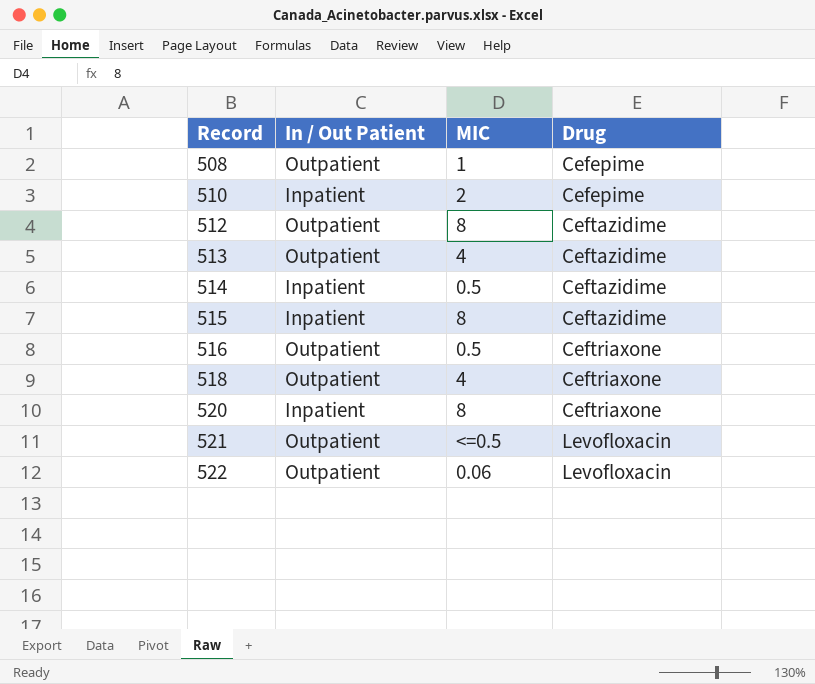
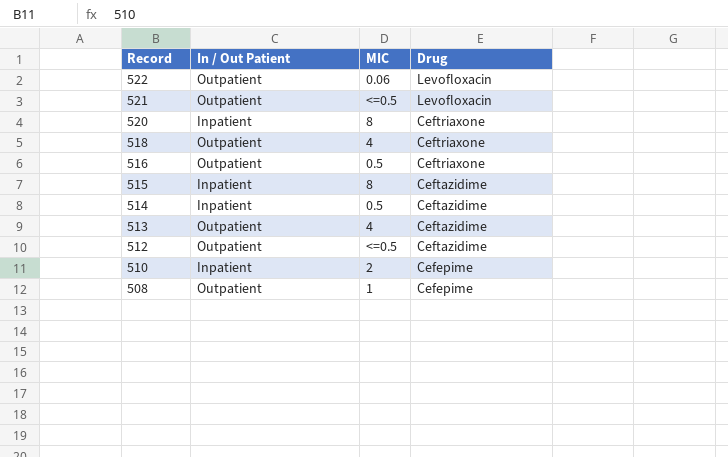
row order: Record ascending -> Record descending
512 | MIC: 8 -> <=0.5

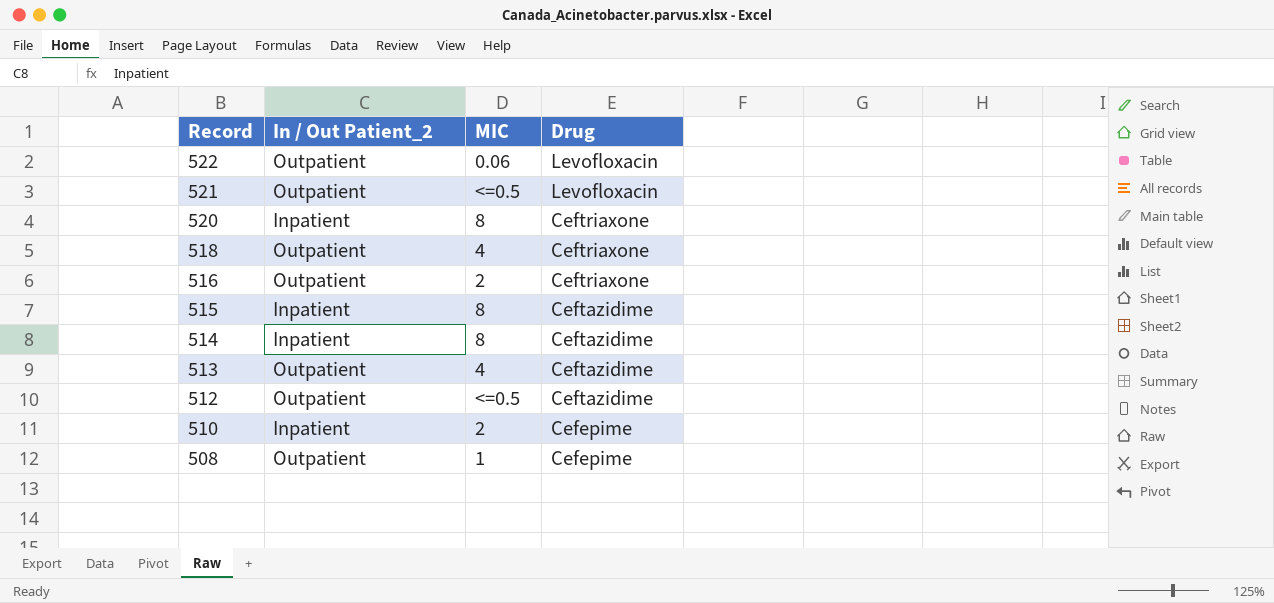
column name: In / Out Patient -> In / Out Patient_2
516 | MIC: 0.5 -> 2
514 | MIC: 0.5 -> 8

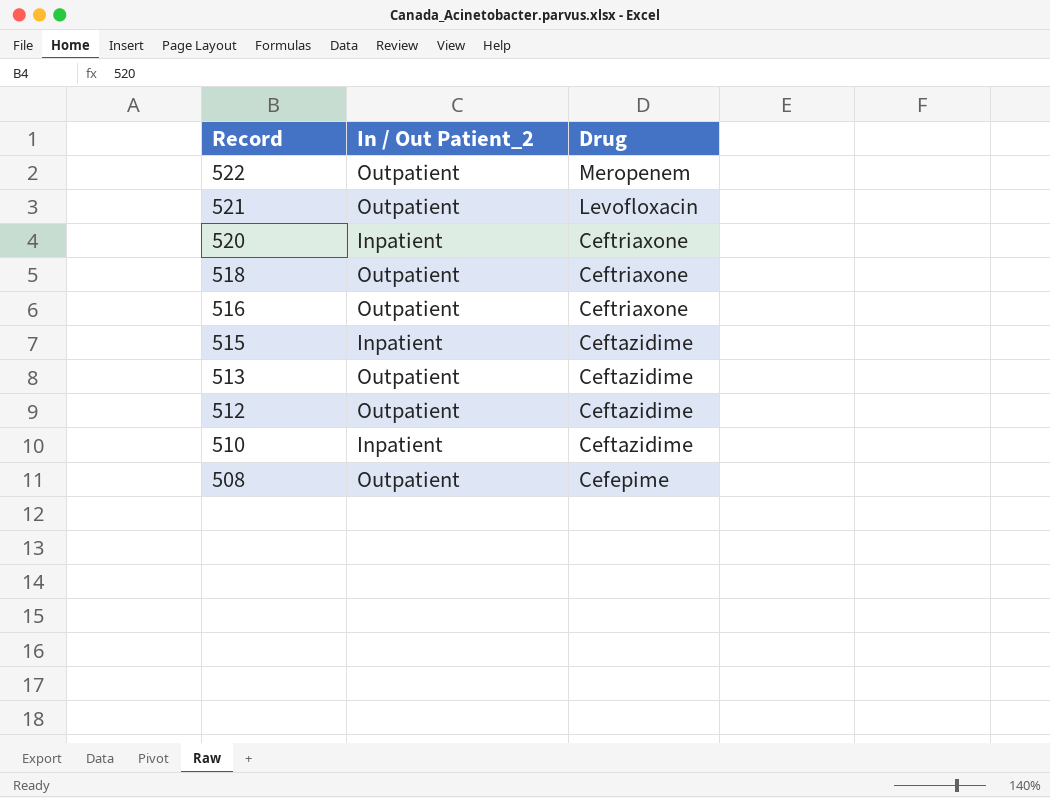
column MIC | position: 3 -> none
row 514: Inpatient | 8 | Ceftazidime -> none
522 | Drug: Levofloxacin -> Meropenem
510 | Drug: Cefepime -> Ceftazidime

